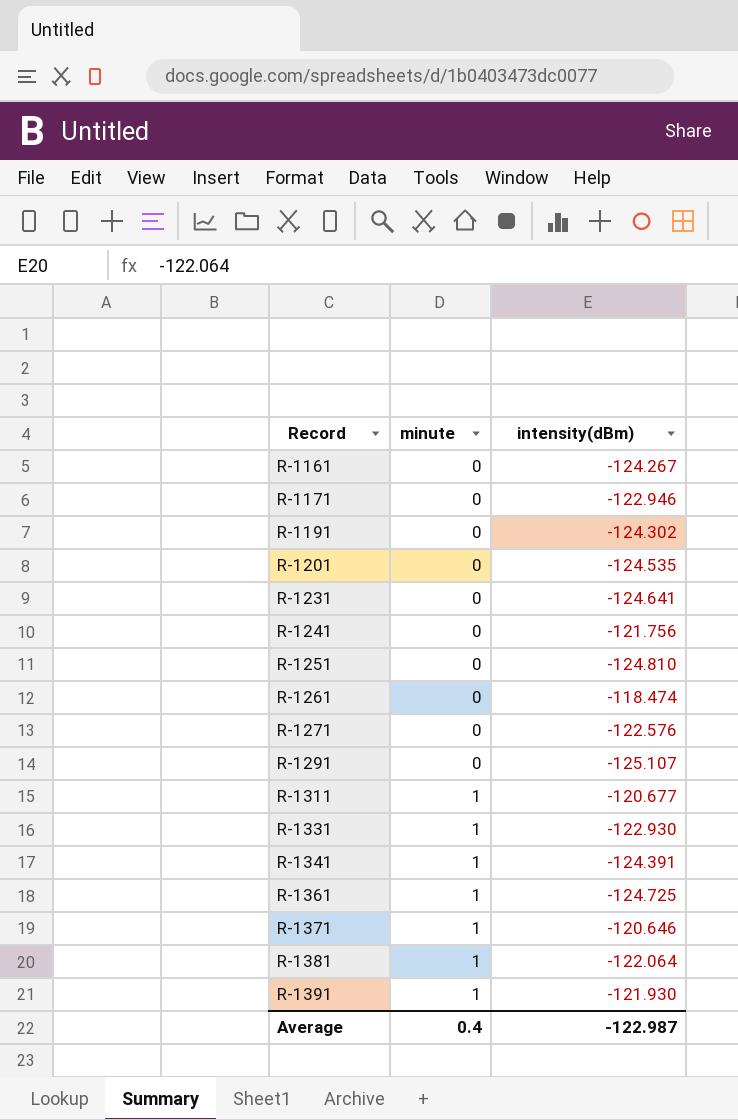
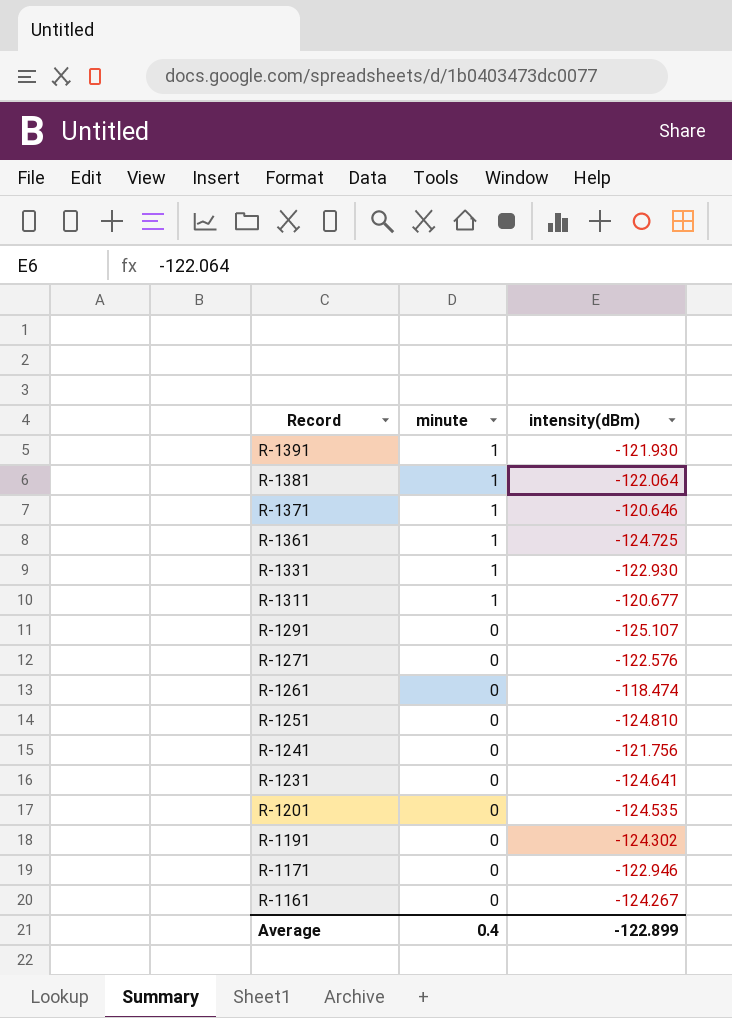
row order: Record ascending -> Record descending
row R-1341: 1 | -124.391 -> none
Average | intensity(dBm): -122.987 -> -122.899

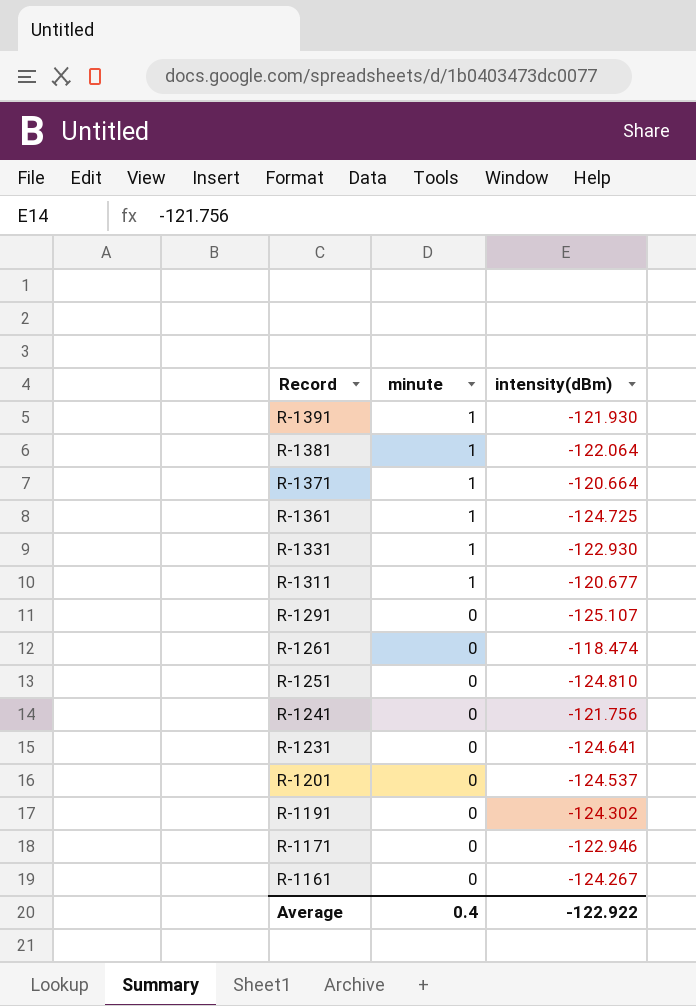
row R-1271: 0 | -122.576 -> none
R-1371 | intensity(dBm): -120.646 -> -120.664
R-1201 | intensity(dBm): -124.535 -> -124.537
Average | intensity(dBm): -122.899 -> -122.922

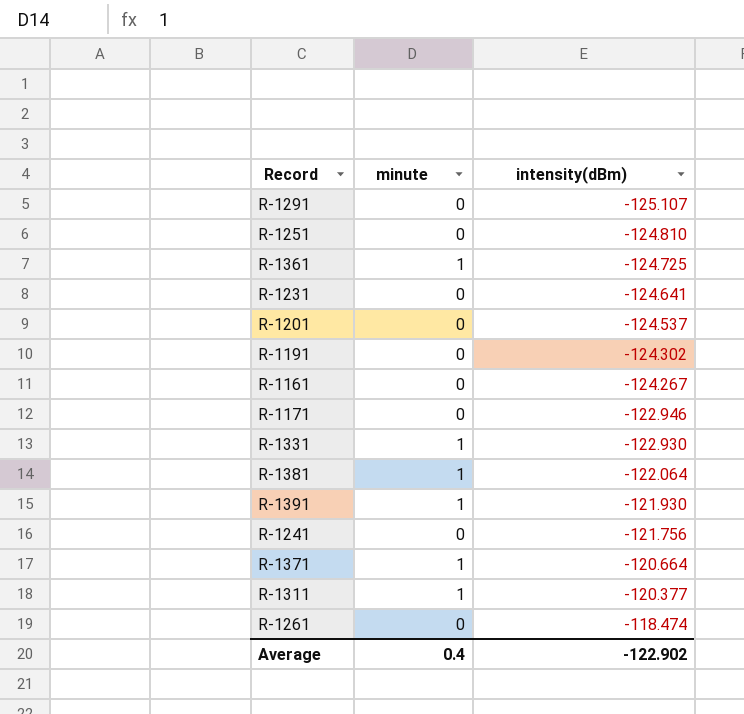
row order: Record descending -> intensity(dBm) ascending
R-1311 | intensity(dBm): -120.677 -> -120.377
Average | intensity(dBm): -122.922 -> -122.902

